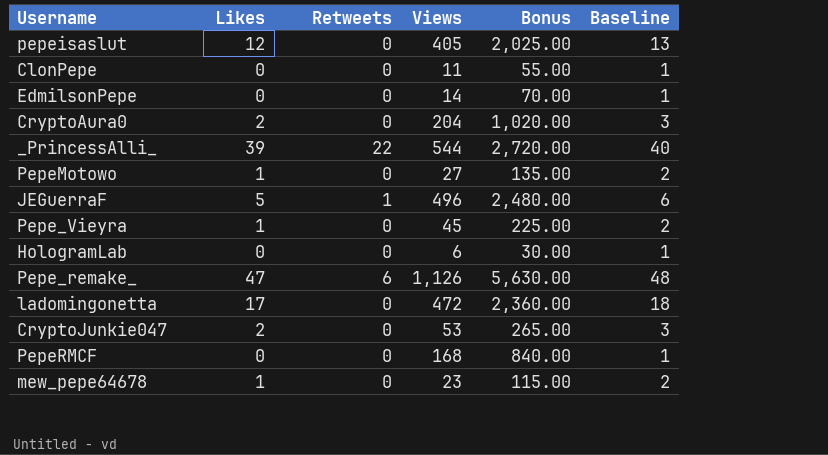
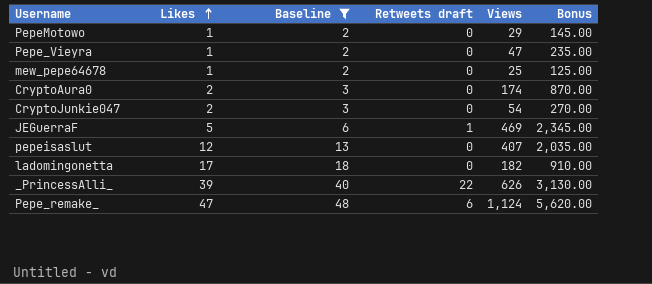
filter: none -> Baseline != 1
row order: none -> Likes ascending
column Baseline | position: 6 -> 3
column name: Retweets -> Retweets draft
PepeMotowo | Views: 27 -> 29
PepeMotowo | Bonus: 135.00 -> 145.00
Pepe_Vieyra | Views: 45 -> 47
Pepe_Vieyra | Bonus: 225.00 -> 235.00
mew_pepe64678 | Views: 23 -> 25
mew_pepe64678 | Bonus: 115.00 -> 125.00
CryptoAura0 | Views: 204 -> 174
CryptoAura0 | Bonus: 1,020.00 -> 870.00
CryptoJunkie047 | Views: 53 -> 54
CryptoJunkie047 | Bonus: 265.00 -> 270.00
JEGuerraF | Views: 496 -> 469
JEGuerraF | Bonus: 2,480.00 -> 2,345.00
pepeisaslut | Views: 405 -> 407
pepeisaslut | Bonus: 2,025.00 -> 2,035.00
ladomingonetta | Views: 472 -> 182
ladomingonetta | Bonus: 2,360.00 -> 910.00
_PrincessAlli_ | Views: 544 -> 626
_PrincessAlli_ | Bonus: 2,720.00 -> 3,130.00
Pepe_remake_ | Views: 1,126 -> 1,124
Pepe_remake_ | Bonus: 5,630.00 -> 5,620.00

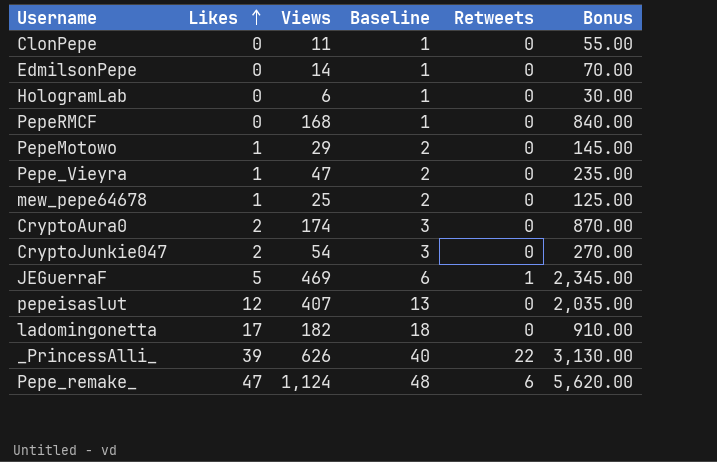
filter: Baseline != 1 -> none
column Views | position: 5 -> 3
column name: Retweets draft -> Retweets

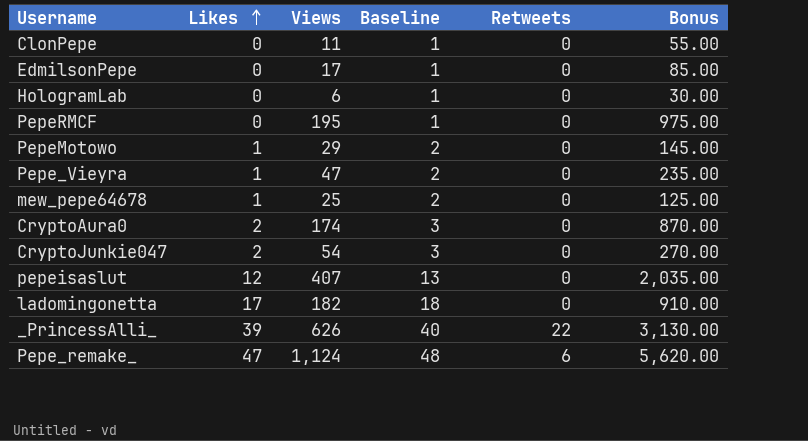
row JEGuerraF: 5 | 469 | 6 | 1 | 2,345.00 -> none
EdmilsonPepe | Views: 14 -> 17
EdmilsonPepe | Bonus: 70.00 -> 85.00
PepeRMCF | Views: 168 -> 195
PepeRMCF | Bonus: 840.00 -> 975.00

